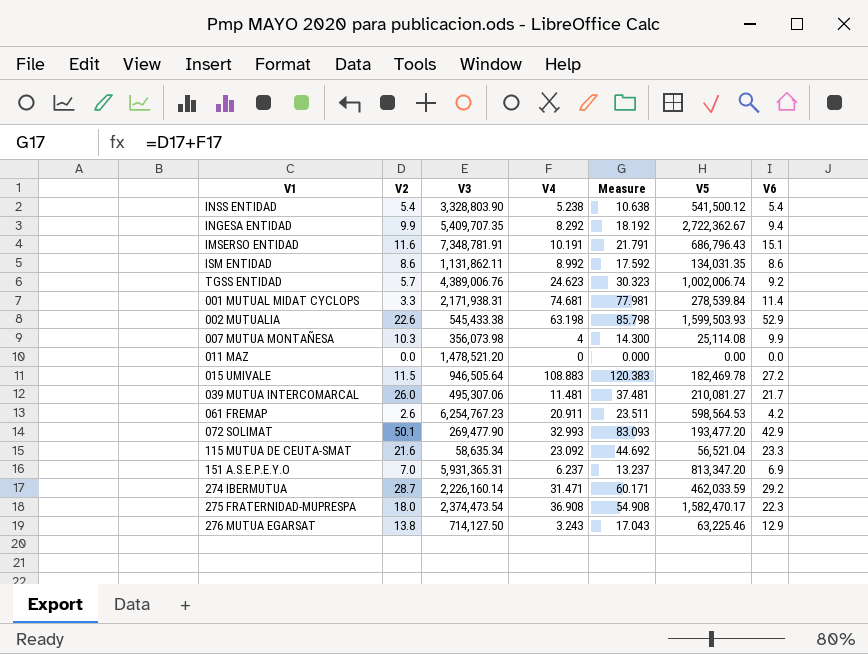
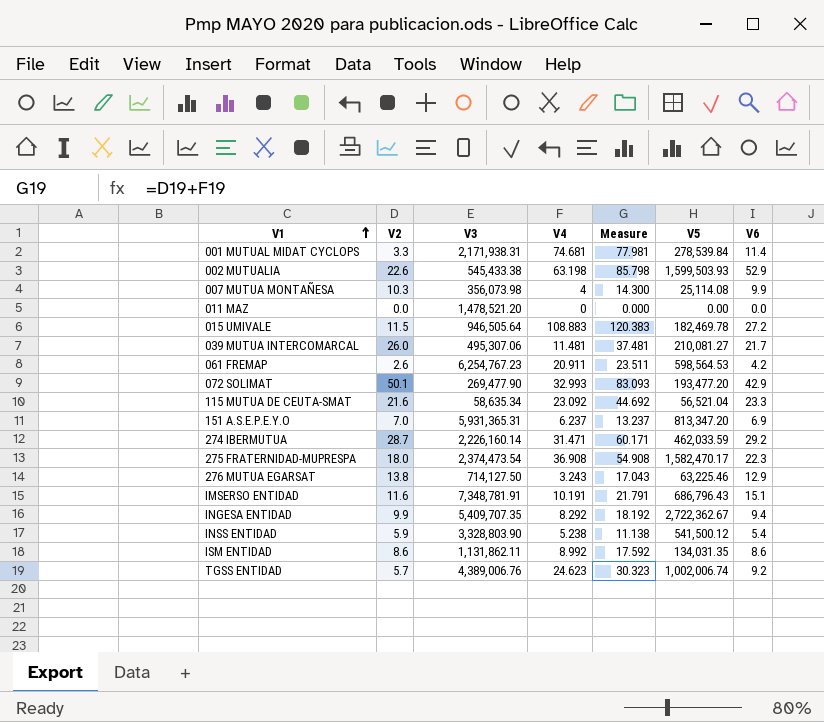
row order: none -> V1 ascending
INSS ENTIDAD | V2: 5.4 -> 5.9
INSS ENTIDAD | Measure: 10.638 -> 11.138

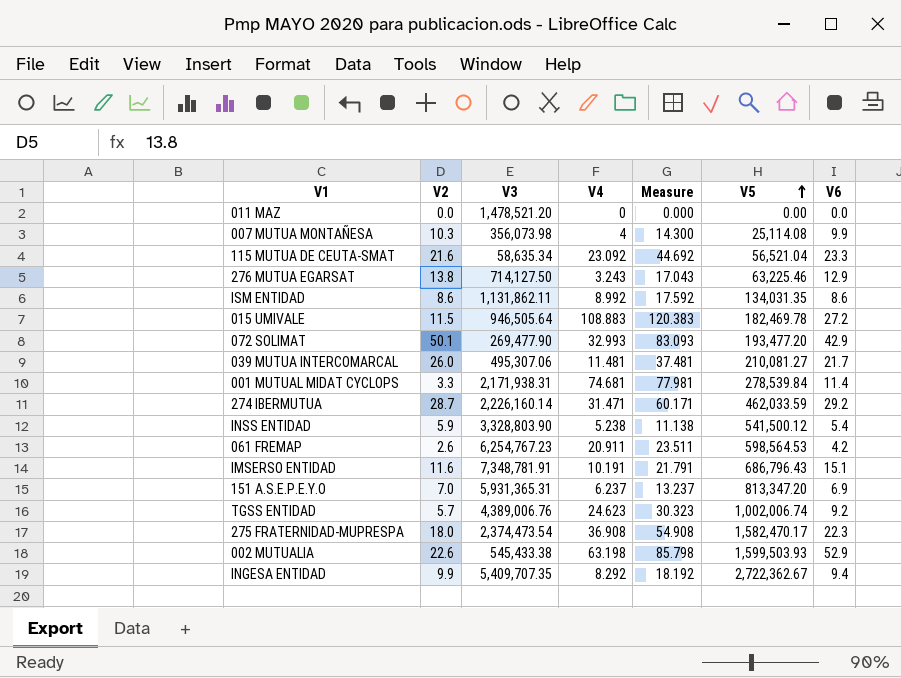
row order: V1 ascending -> V5 ascending

